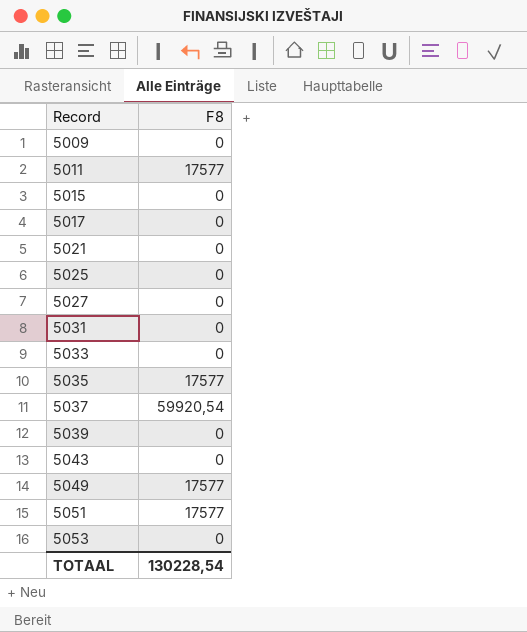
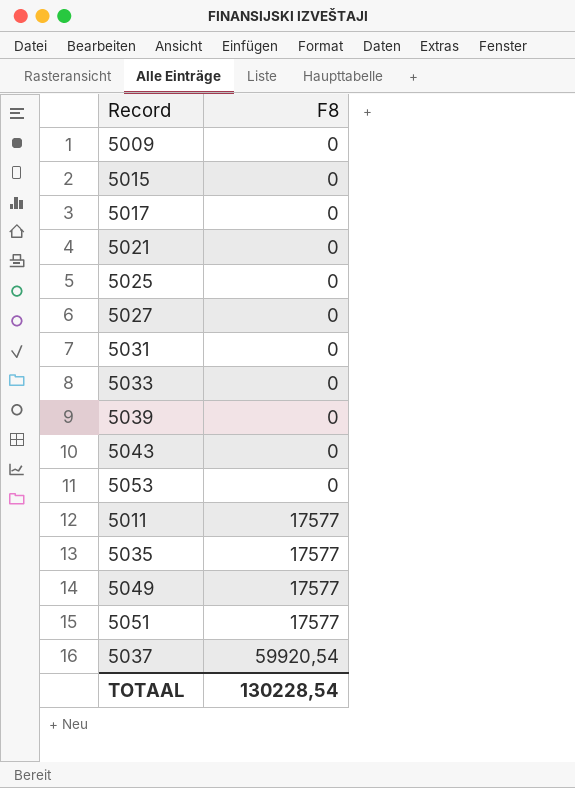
row order: Record ascending -> F8 ascending

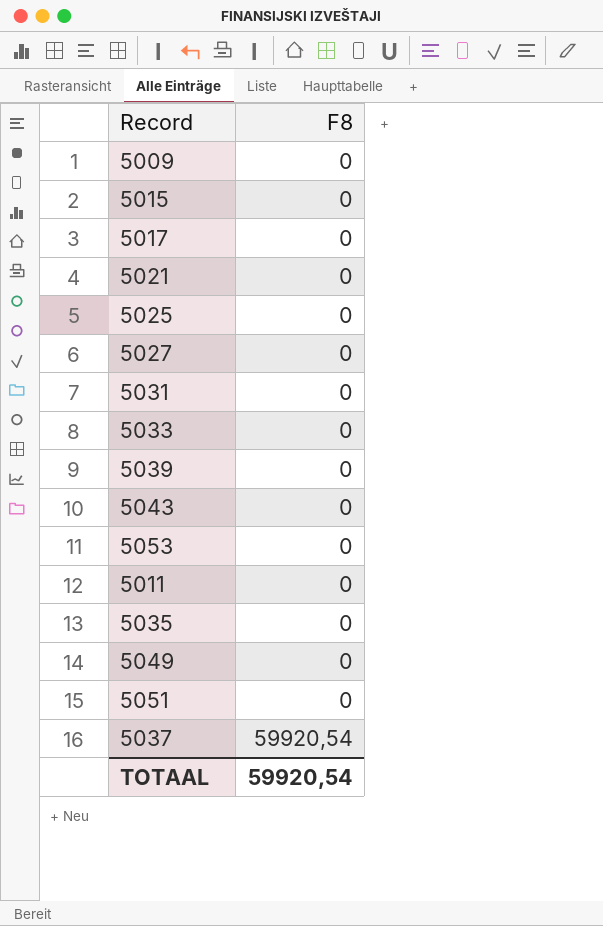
5011 | F8: 17577 -> 0
5035 | F8: 17577 -> 0
5049 | F8: 17577 -> 0
5051 | F8: 17577 -> 0
TOTAAL | F8: 130228,54 -> 59920,54

